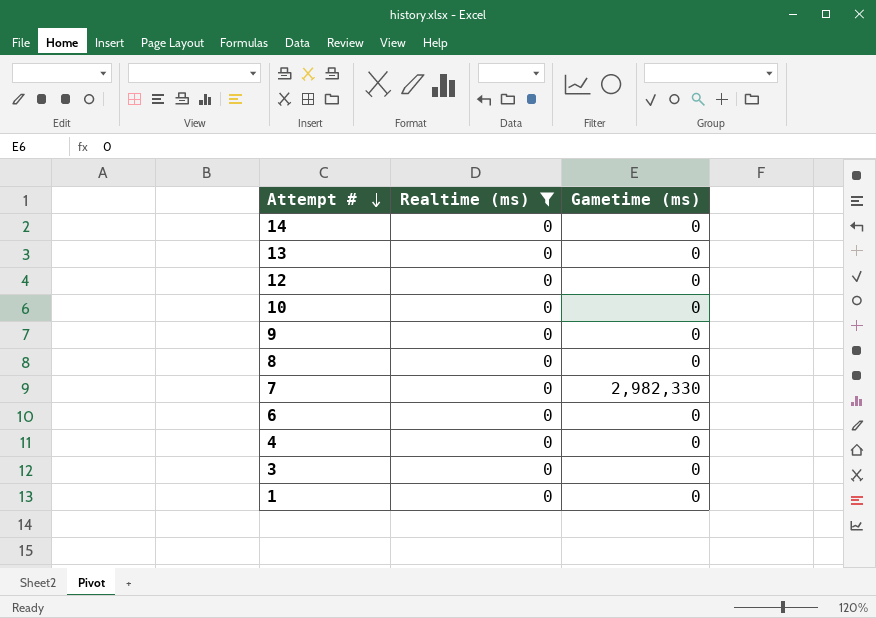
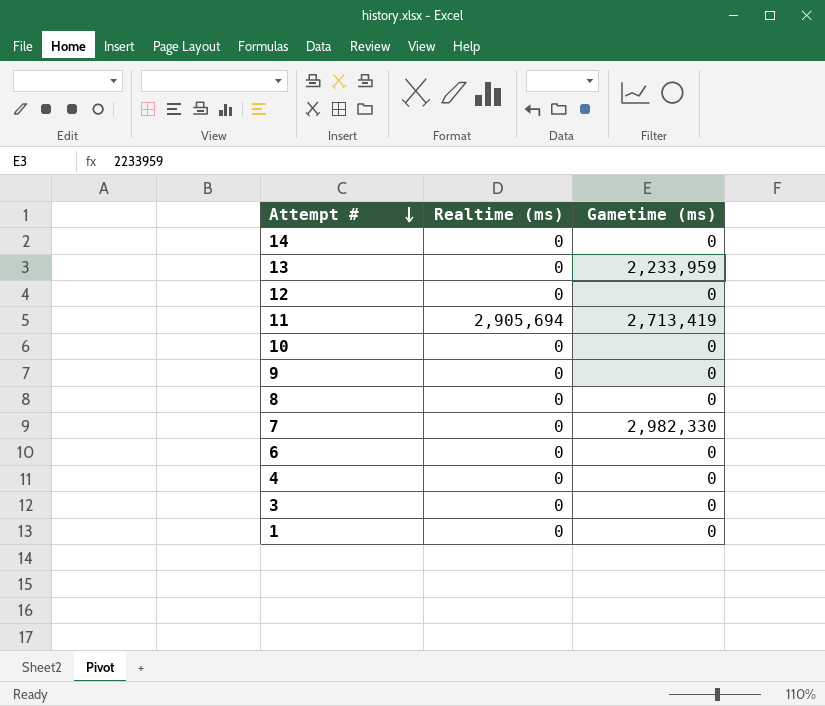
filter: Realtime (ms) = 0 -> none
13 | Gametime (ms): 0 -> 2,233,959

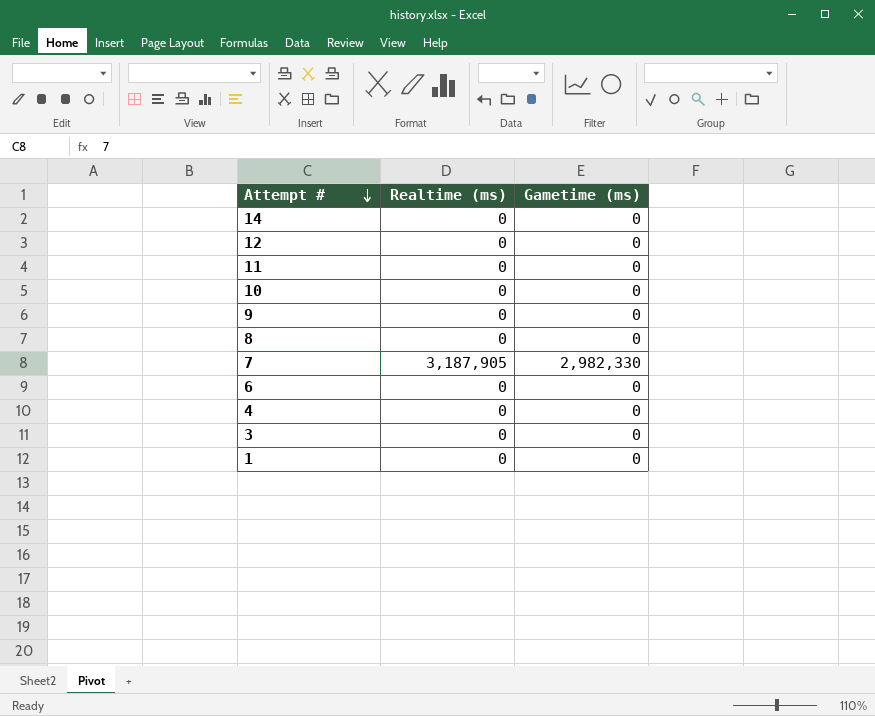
row 13: 0 | 2,233,959 -> none
11 | Realtime (ms): 2,905,694 -> 0
11 | Gametime (ms): 2,713,419 -> 0
7 | Realtime (ms): 0 -> 3,187,905

